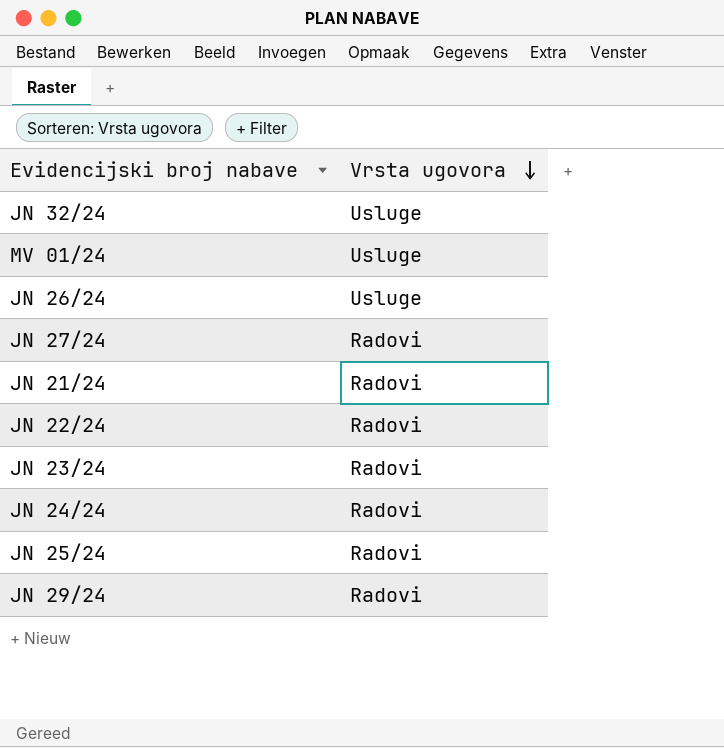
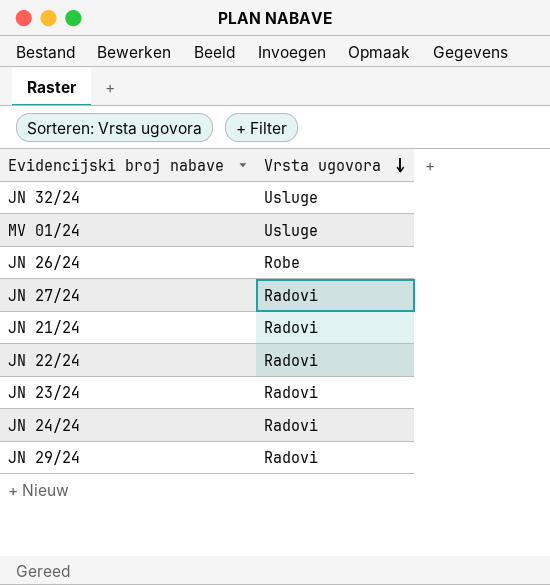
row JN 25/24: Radovi -> none
JN 26/24 | Vrsta ugovora: Usluge -> Robe

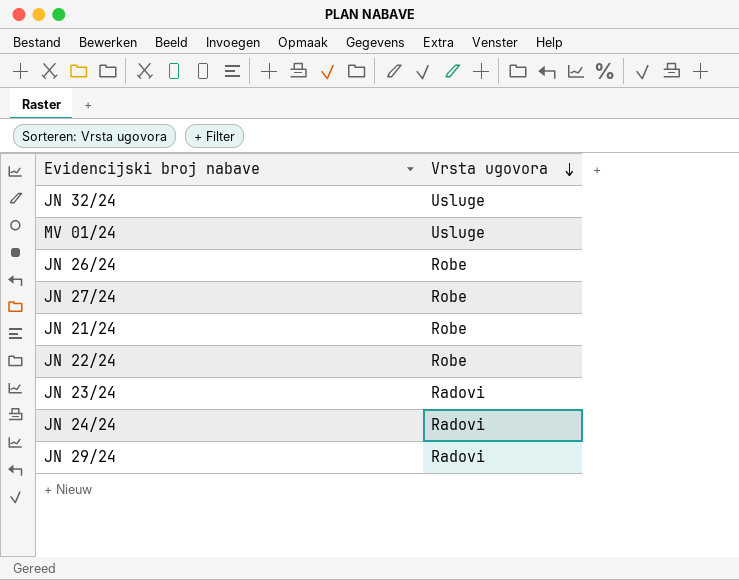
JN 27/24 | Vrsta ugovora: Radovi -> Robe
JN 21/24 | Vrsta ugovora: Radovi -> Robe
JN 22/24 | Vrsta ugovora: Radovi -> Robe

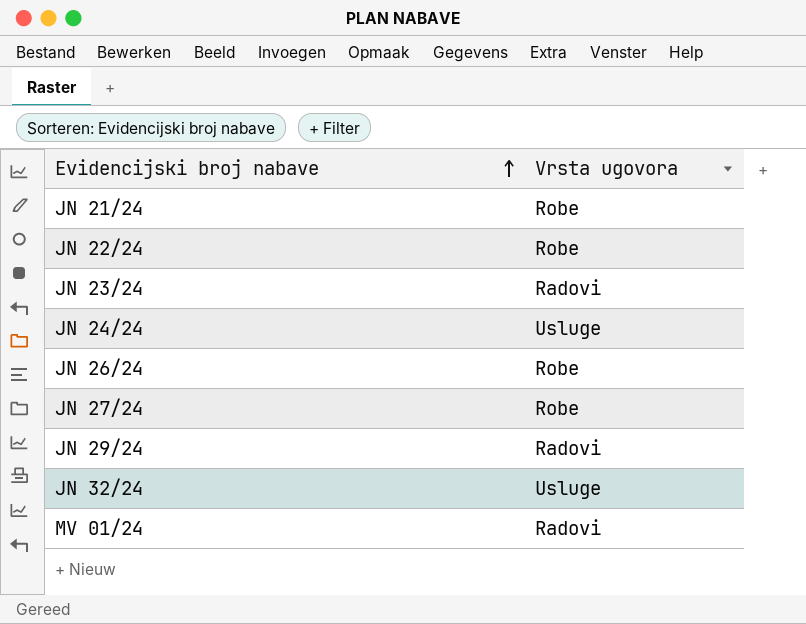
row order: Vrsta ugovora descending -> Evidencijski broj nabave ascending
JN 24/24 | Vrsta ugovora: Radovi -> Usluge
MV 01/24 | Vrsta ugovora: Usluge -> Radovi

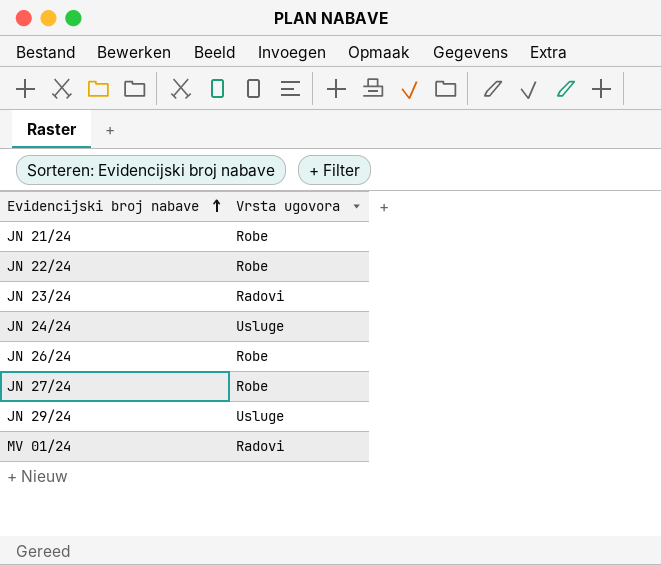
row JN 32/24: Usluge -> none
JN 29/24 | Vrsta ugovora: Radovi -> Usluge

